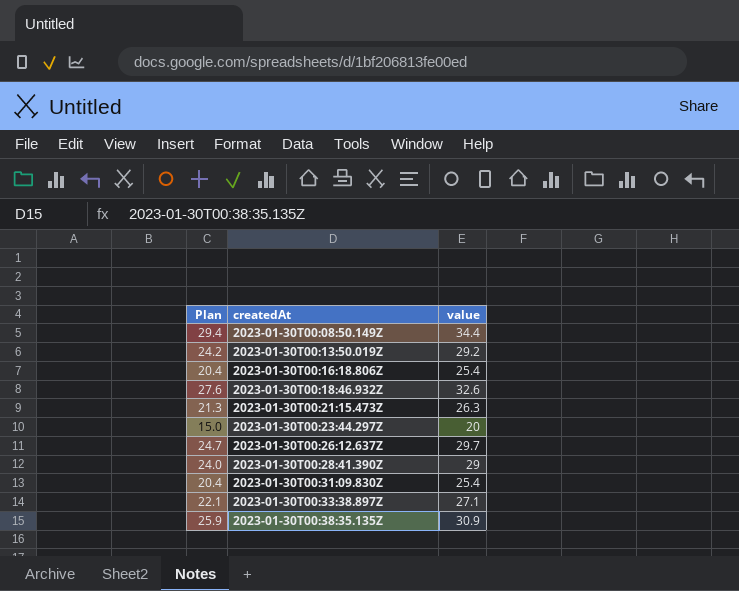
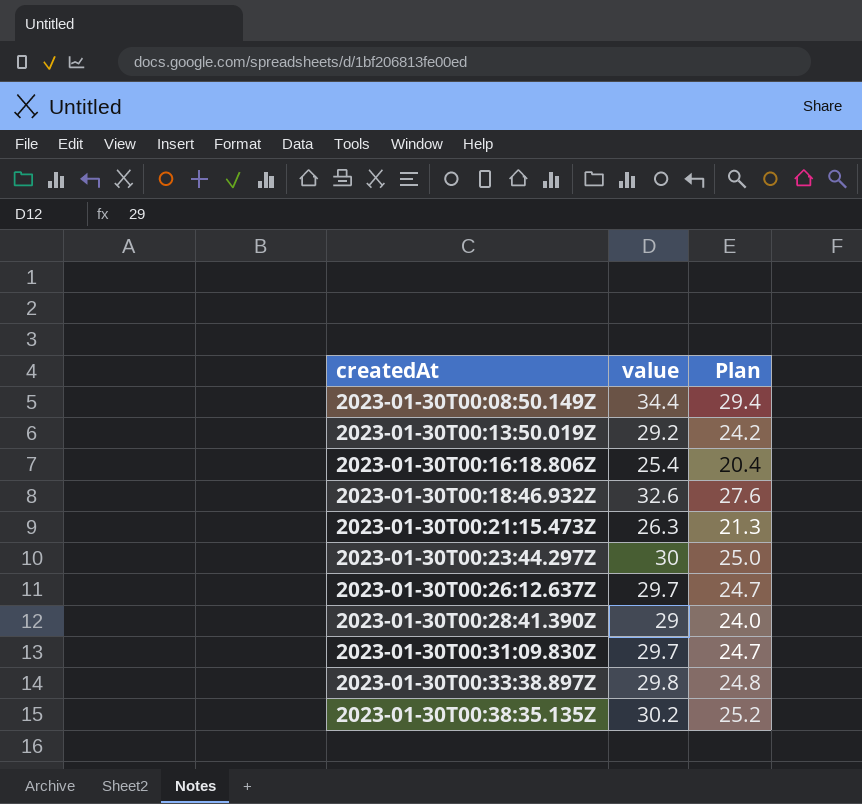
column Plan | position: 1 -> 3
2023-01-30T00:23:44.297Z | value: 20 -> 30
2023-01-30T00:23:44.297Z | Plan: 15.0 -> 25.0
2023-01-30T00:31:09.830Z | value: 25.4 -> 29.7
2023-01-30T00:31:09.830Z | Plan: 20.4 -> 24.7
2023-01-30T00:33:38.897Z | value: 27.1 -> 29.8
2023-01-30T00:33:38.897Z | Plan: 22.1 -> 24.8
2023-01-30T00:38:35.135Z | value: 30.9 -> 30.2
2023-01-30T00:38:35.135Z | Plan: 25.9 -> 25.2

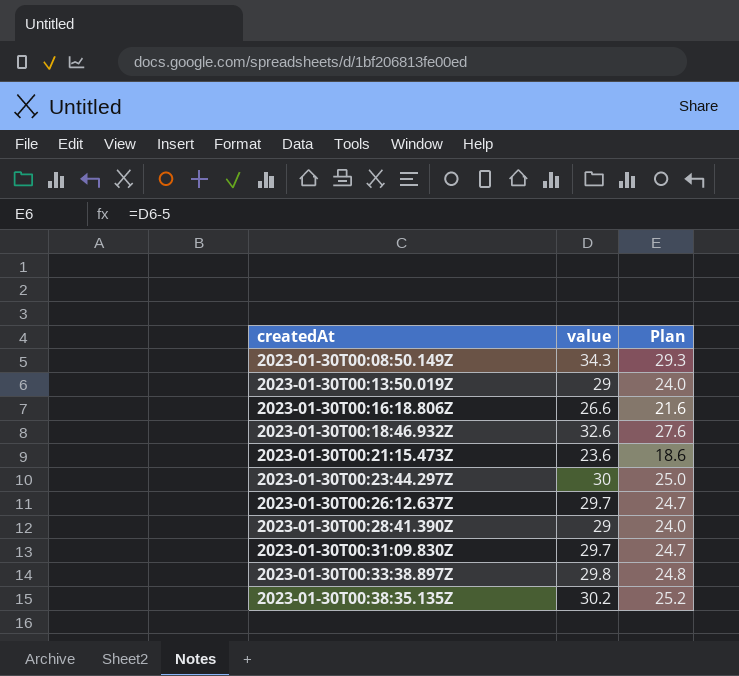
2023-01-30T00:08:50.149Z | value: 34.4 -> 34.3
2023-01-30T00:08:50.149Z | Plan: 29.4 -> 29.3
2023-01-30T00:13:50.019Z | value: 29.2 -> 29
2023-01-30T00:13:50.019Z | Plan: 24.2 -> 24.0
2023-01-30T00:16:18.806Z | value: 25.4 -> 26.6
2023-01-30T00:16:18.806Z | Plan: 20.4 -> 21.6
2023-01-30T00:21:15.473Z | value: 26.3 -> 23.6
2023-01-30T00:21:15.473Z | Plan: 21.3 -> 18.6

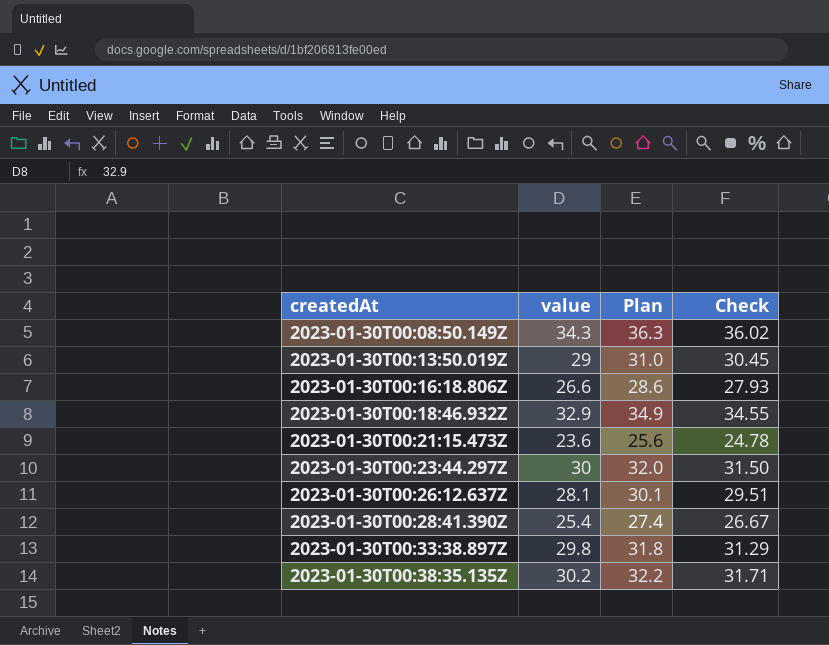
column Plan | formula: [value] - 5 -> [value] + 2
column Check | formula: none -> [value] * 1.05
row 2023-01-30T00:31:09.830Z: 29.7 | 24.7 -> none
2023-01-30T00:18:46.932Z | value: 32.6 -> 32.9
2023-01-30T00:26:12.637Z | value: 29.7 -> 28.1
2023-01-30T00:28:41.390Z | value: 29 -> 25.4

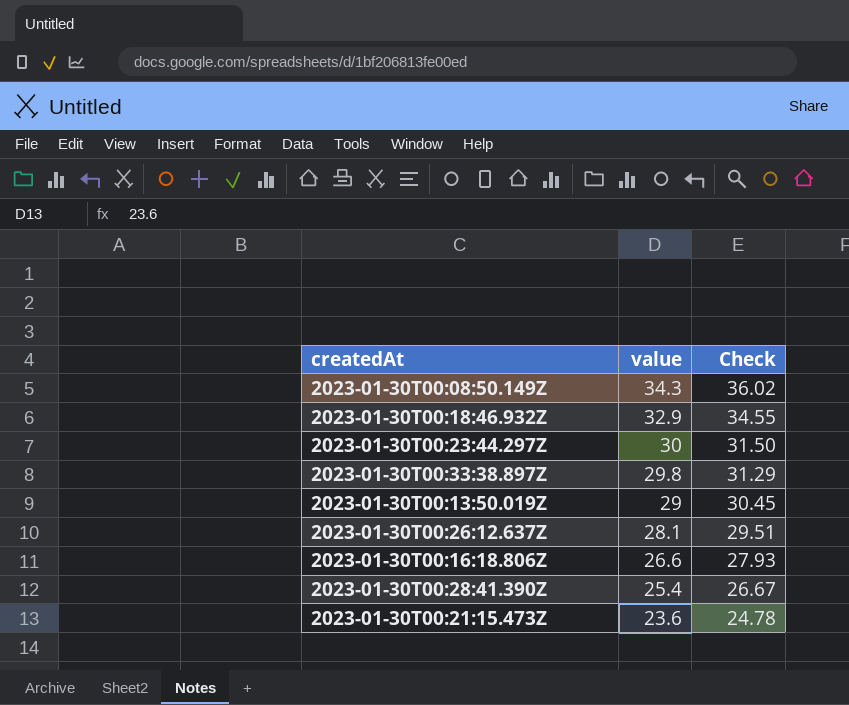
row order: createdAt ascending -> value descending
column Plan | formula: [value] + 2 -> none
row 2023-01-30T00:38:35.135Z: 30.2 | 32.2 | 31.71 -> none

